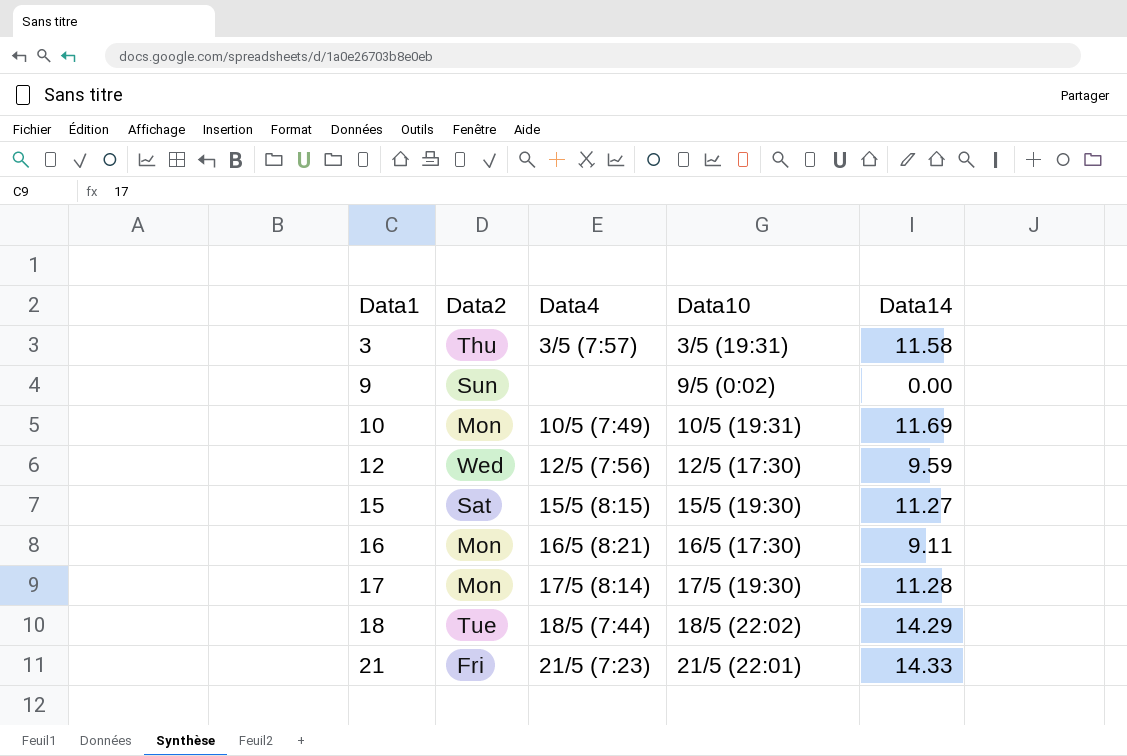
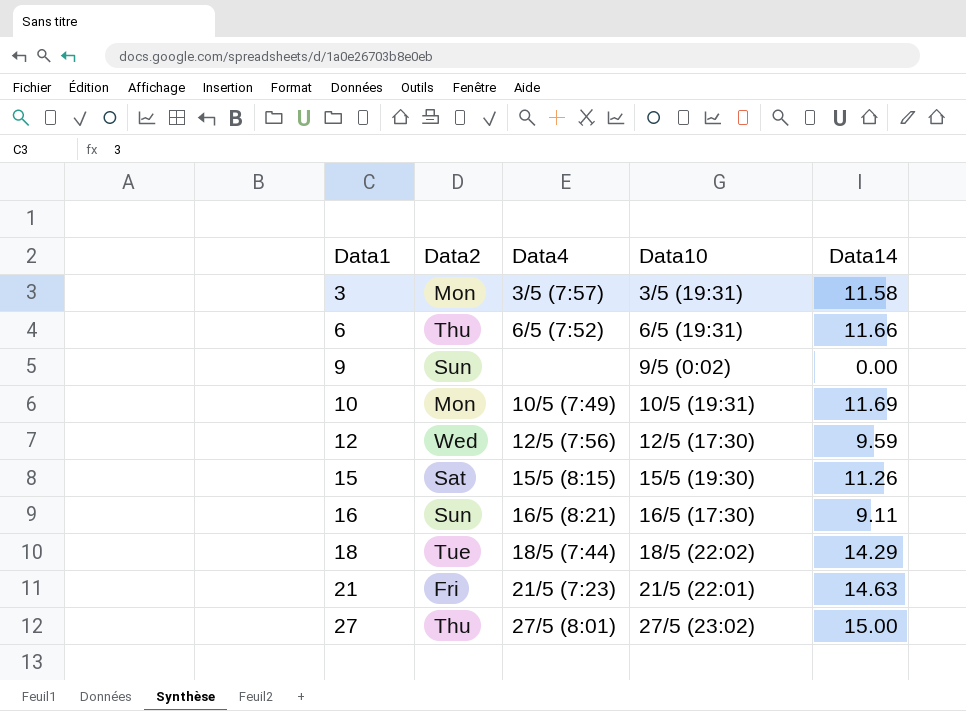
row 17: Mon | 17/5 (8:14) | 17/5 (19:30) | 11.28 -> none
3 | Data2: Thu -> Mon
row 6: none -> Thu | 6/5 (7:52) | 6/5 (19:31) | 11.66
15 | Data14: 11.27 -> 11.26
16 | Data2: Mon -> Sun
21 | Data14: 14.33 -> 14.63
row 27: none -> Thu | 27/5 (8:01) | 27/5 (23:02) | 15.00

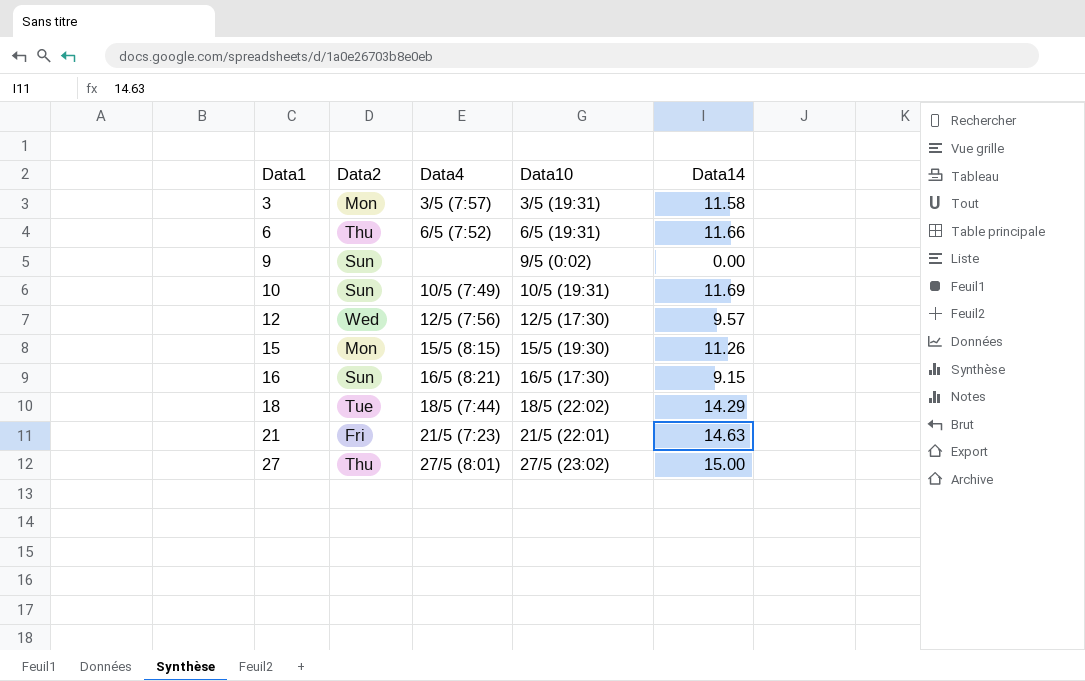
10 | Data2: Mon -> Sun
12 | Data14: 9.59 -> 9.57
15 | Data2: Sat -> Mon
16 | Data14: 9.11 -> 9.15

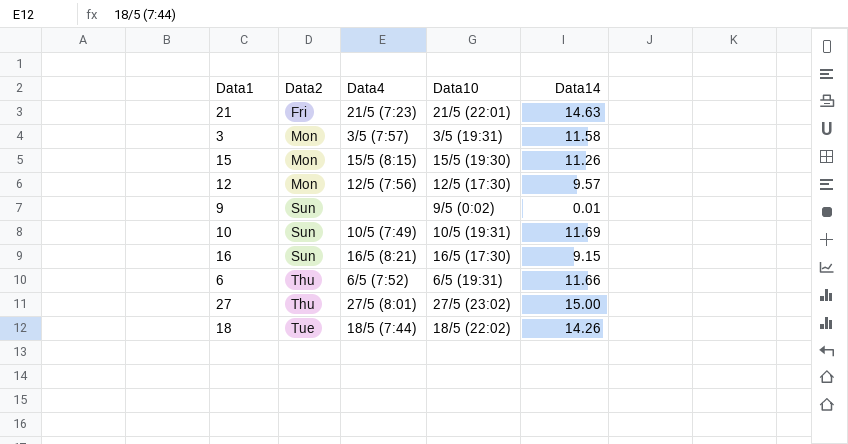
row order: Data1 ascending -> Data2 ascending
12 | Data2: Wed -> Mon
9 | Data14: 0.00 -> 0.01
18 | Data14: 14.29 -> 14.26

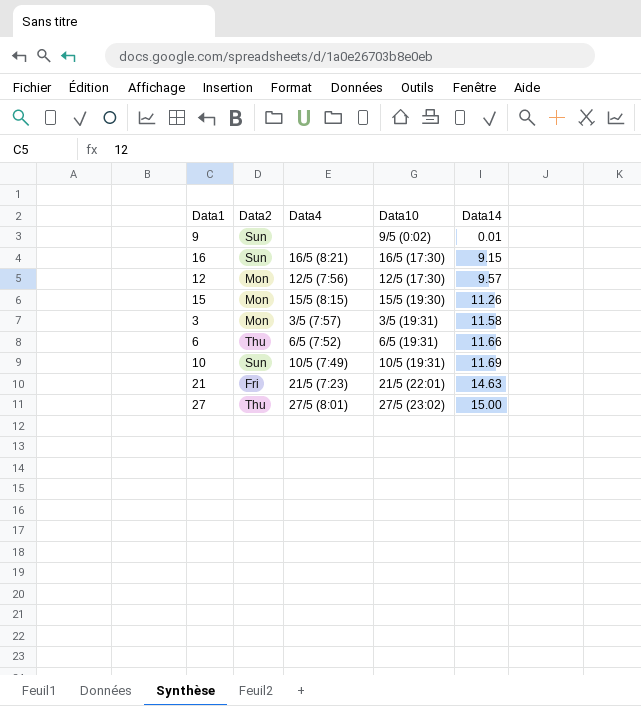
row order: Data2 ascending -> Data14 ascending
row 18: Tue | 18/5 (7:44) | 18/5 (22:02) | 14.26 -> none

